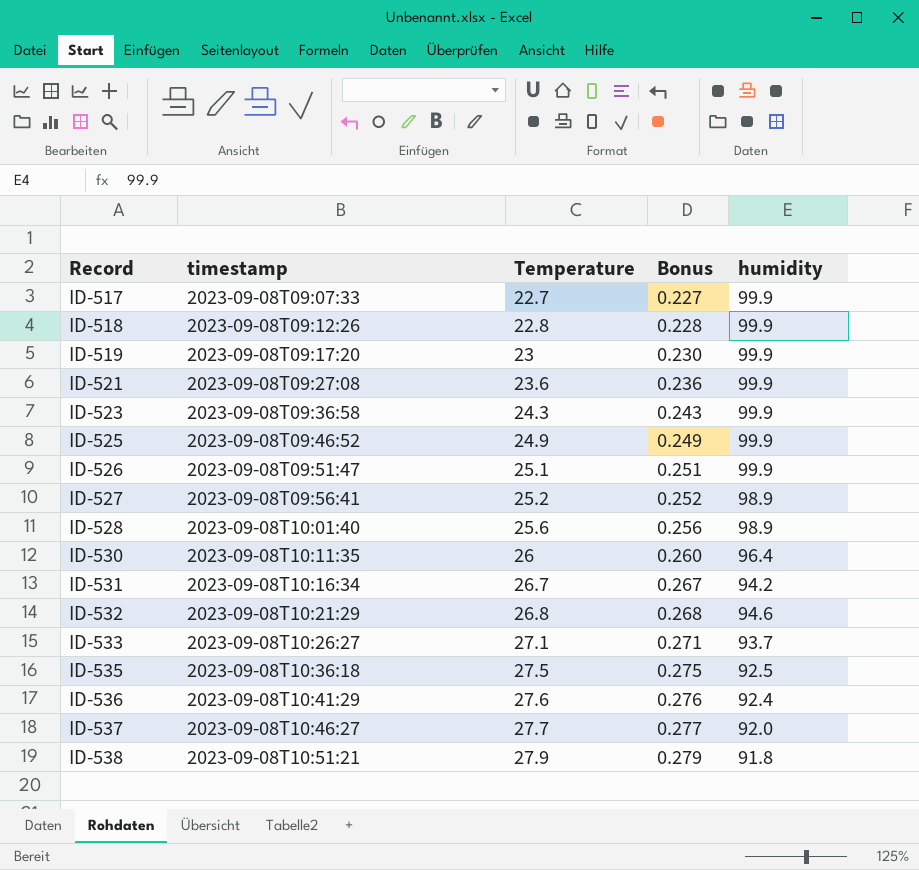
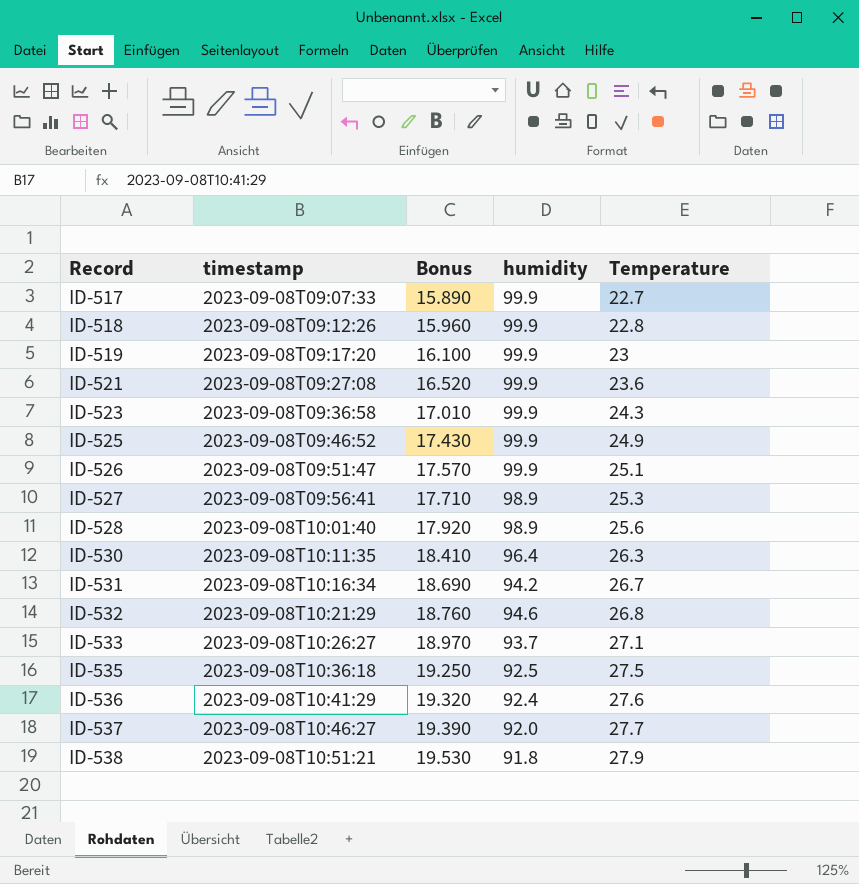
column Bonus | formula: [Temperature] * 0.01 -> [Temperature] * 0.7
column Temperature | position: 3 -> 5
ID-527 | Temperature: 25.2 -> 25.3
ID-530 | Temperature: 26 -> 26.3

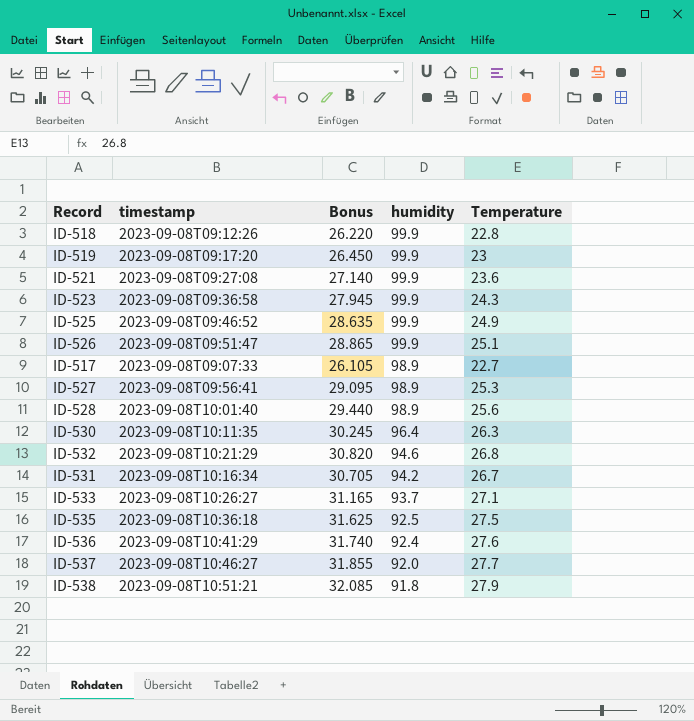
row order: Record ascending -> humidity descending
column Bonus | formula: [Temperature] * 0.7 -> [Temperature] * 1.15
ID-517 | humidity: 99.9 -> 98.9

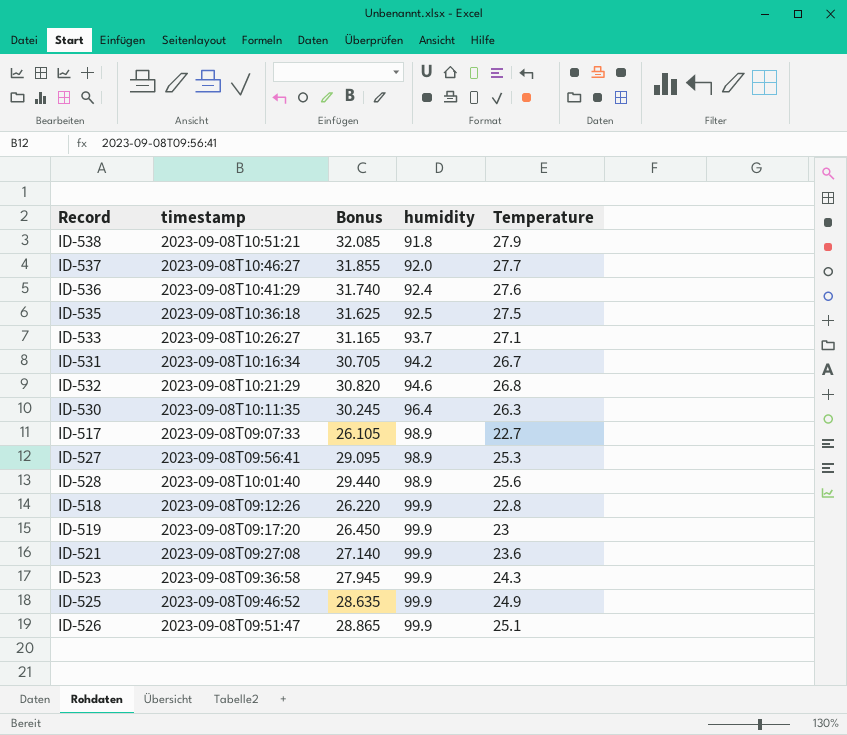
row order: humidity descending -> humidity ascending

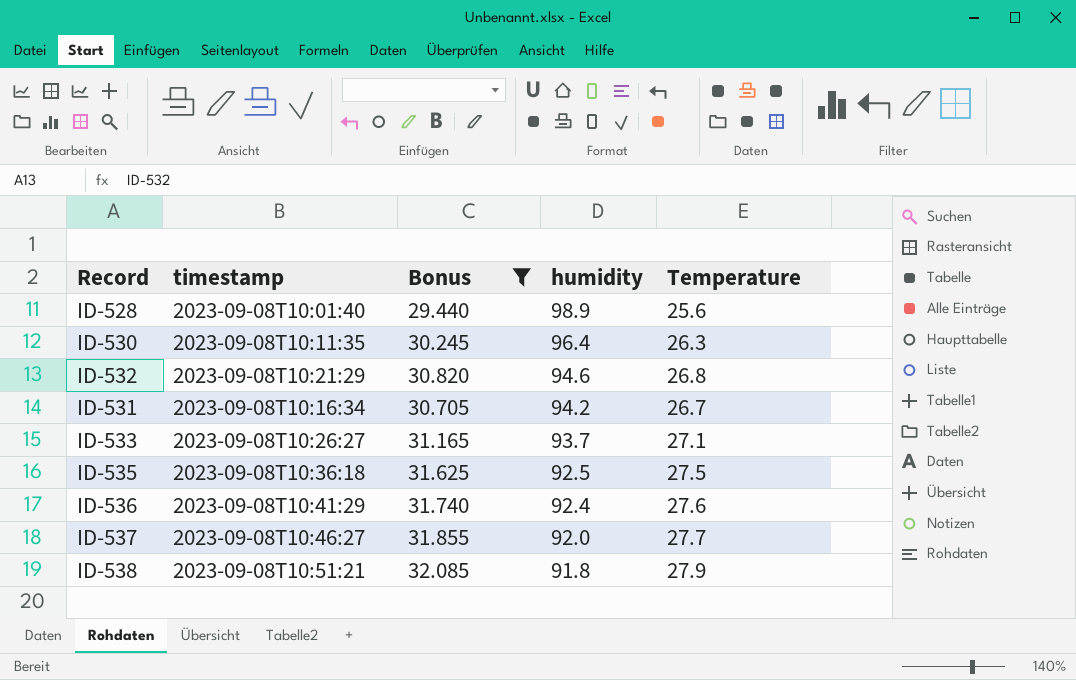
filter: none -> Bonus >= 29.440
row order: humidity ascending -> humidity descending

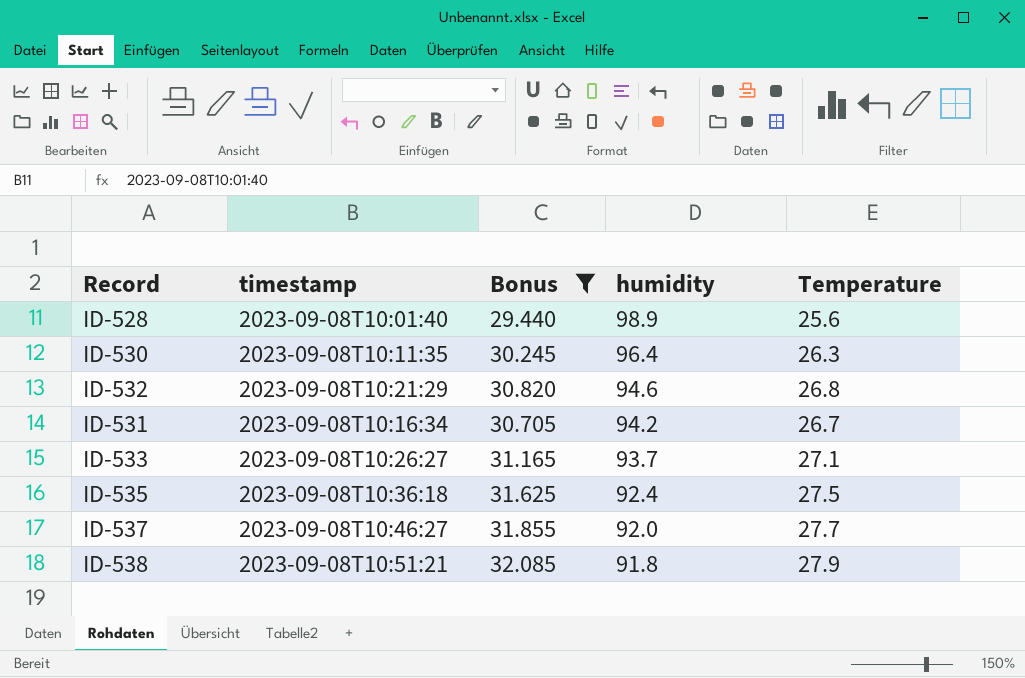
row ID-536: 2023-09-08T10:41:29 | 31.740 | 92.4 | 27.6 -> none
ID-535 | humidity: 92.5 -> 92.4

